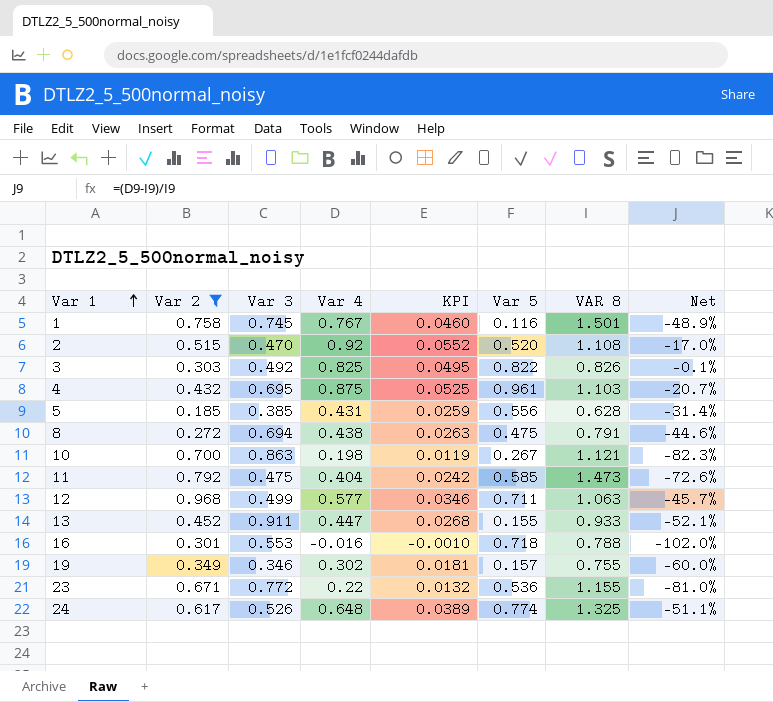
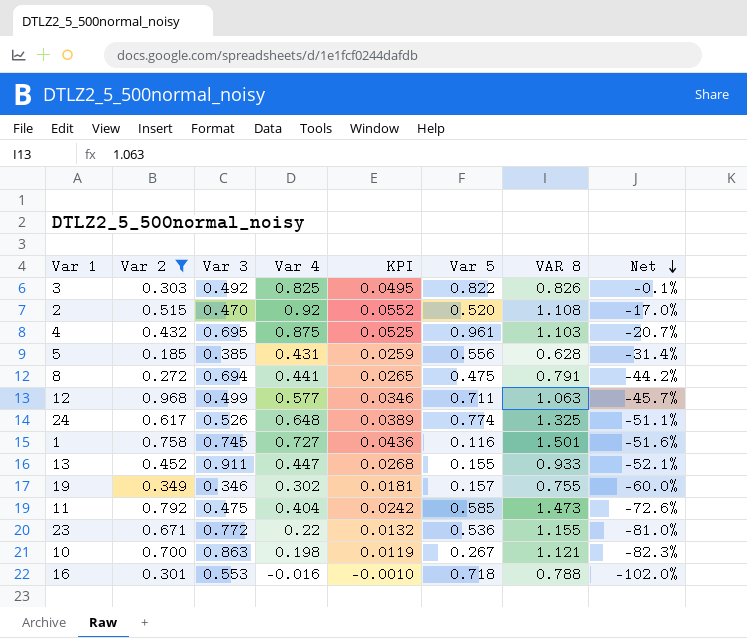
row order: Var 1 ascending -> Net descending
8 | Var 4: 0.438 -> 0.441
8 | KPI: 0.0263 -> 0.0265
8 | Net: -44.6% -> -44.2%
1 | Var 4: 0.767 -> 0.727
1 | KPI: 0.0460 -> 0.0436
1 | Net: -48.9% -> -51.6%

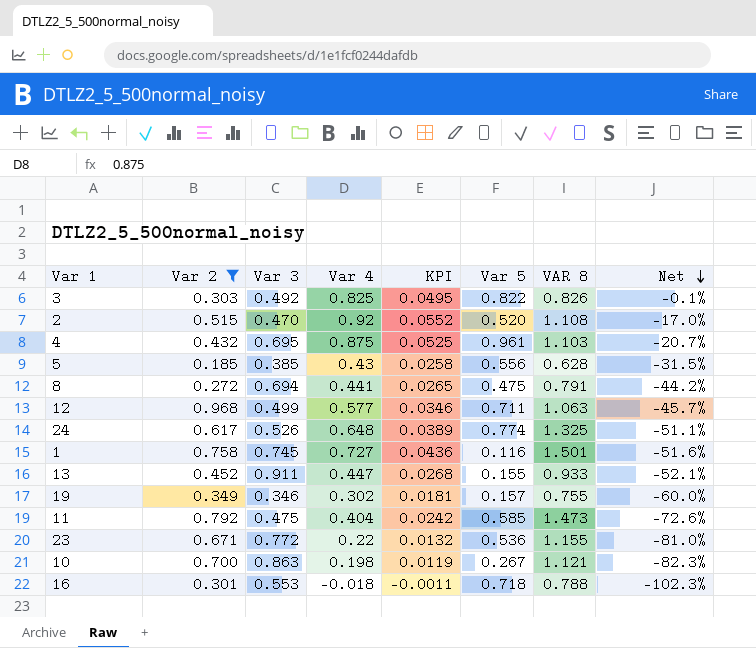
5 | Var 4: 0.431 -> 0.43
5 | KPI: 0.0259 -> 0.0258
5 | Net: -31.4% -> -31.5%
16 | Var 4: -0.016 -> -0.018
16 | KPI: -0.0010 -> -0.0011
16 | Net: -102.0% -> -102.3%

